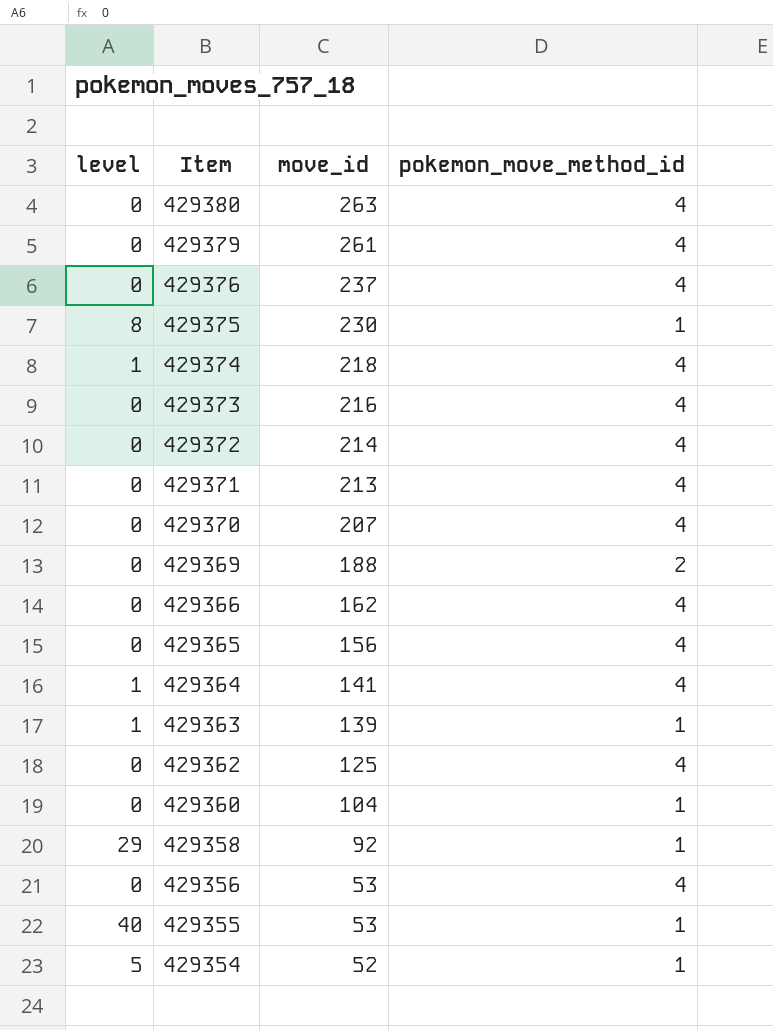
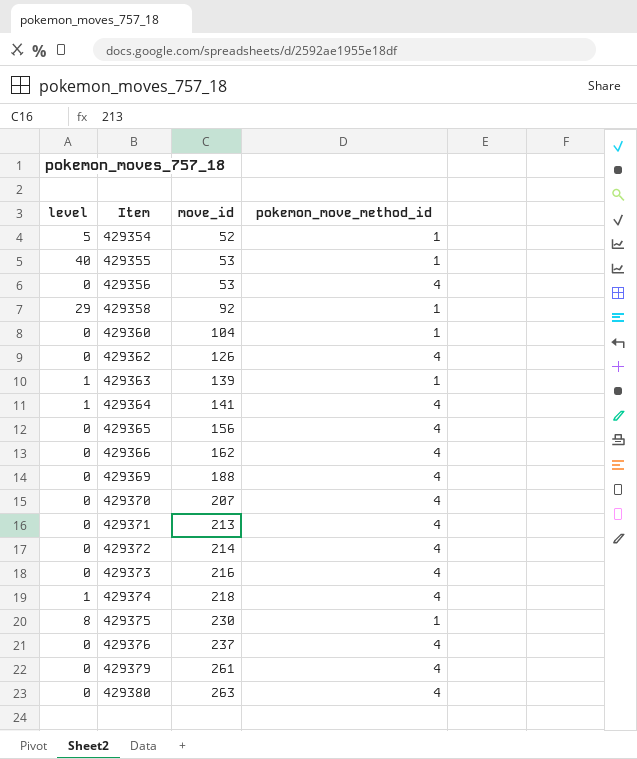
row order: Item descending -> Item ascending
429362 | move_id: 125 -> 126
429369 | pokemon_move_method_id: 2 -> 4

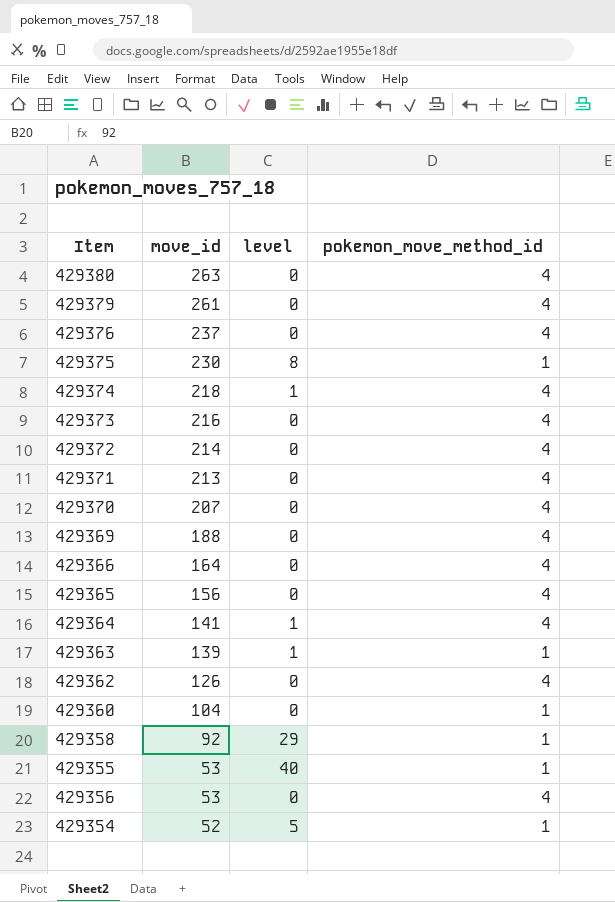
row order: Item ascending -> move_id descending
column level | position: 1 -> 3
429366 | move_id: 162 -> 164

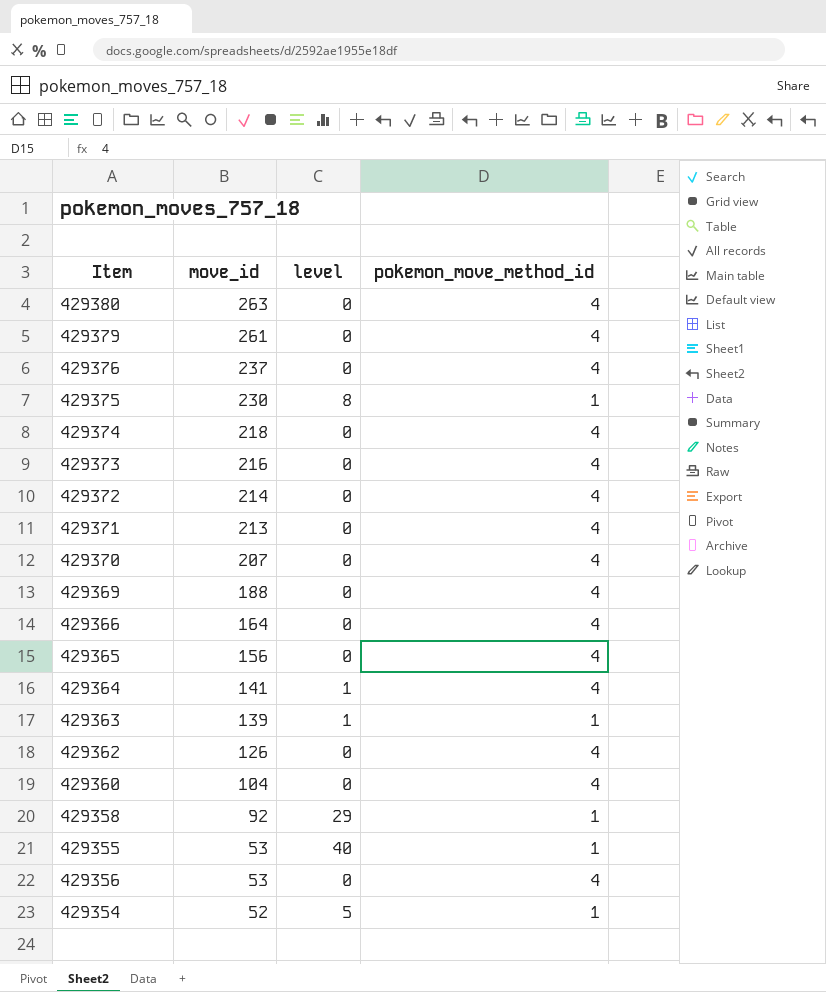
429374 | level: 1 -> 0
429360 | pokemon_move_method_id: 1 -> 4

